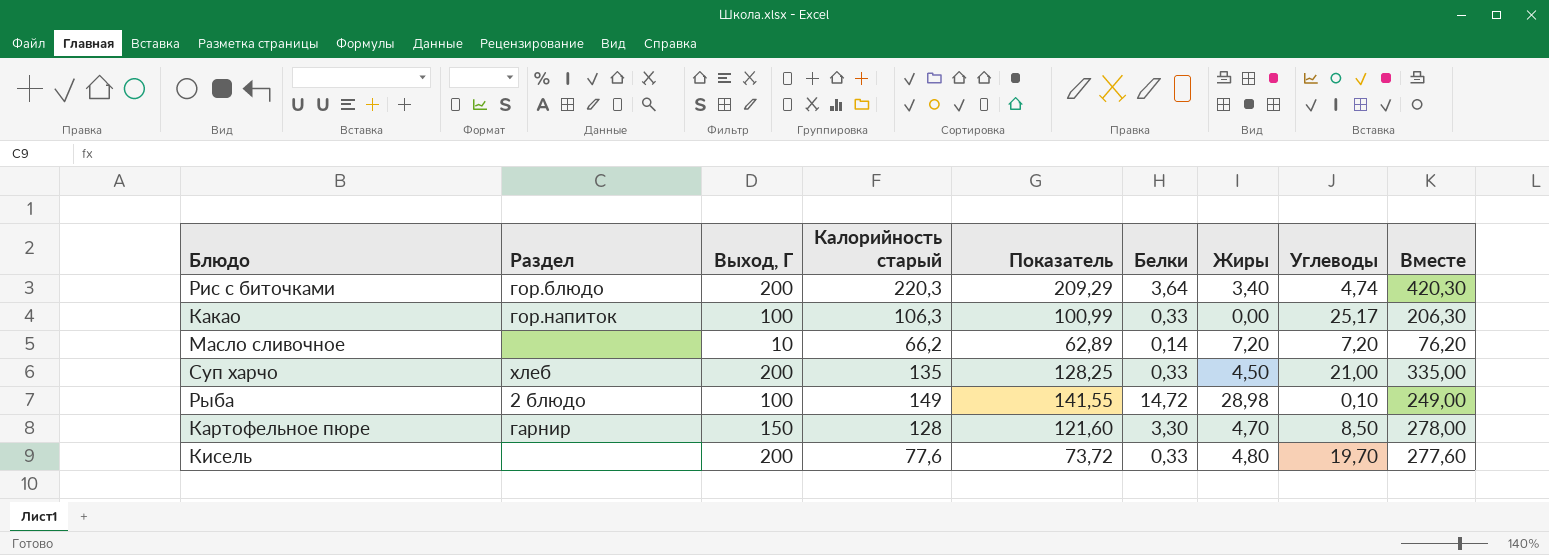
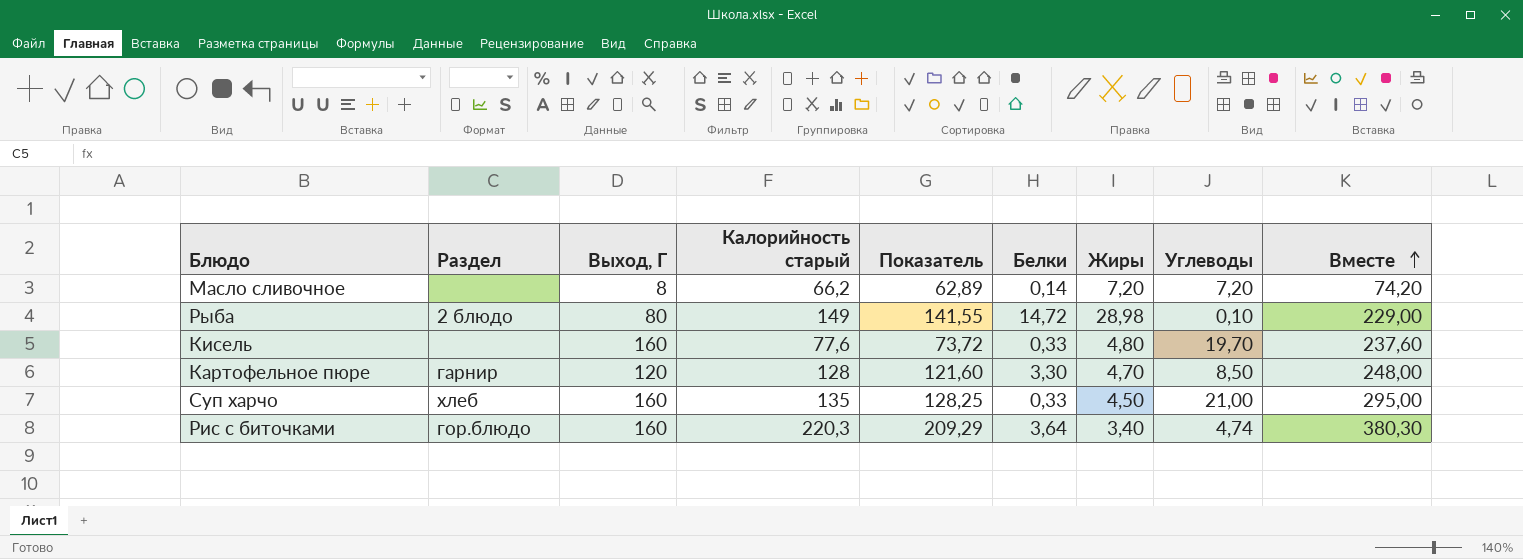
row order: none -> Вместе ascending
row Какао: гор.напиток | 100 | 106,3 | 100,99 | 0,33 | 0,00 | 25,17 | 206,30 -> none
Масло сливочное | Выход, Г: 10 -> 8
Масло сливочное | Вместе: 76,20 -> 74,20
Рыба | Выход, Г: 100 -> 80
Рыба | Вместе: 249,00 -> 229,00
Кисель | Выход, Г: 200 -> 160
Кисель | Вместе: 277,60 -> 237,60
Картофельное пюре | Выход, Г: 150 -> 120
Картофельное пюре | Вместе: 278,00 -> 248,00
Суп харчо | Выход, Г: 200 -> 160
Суп харчо | Вместе: 335,00 -> 295,00
Рис с биточками | Выход, Г: 200 -> 160
Рис с биточками | Вместе: 420,30 -> 380,30

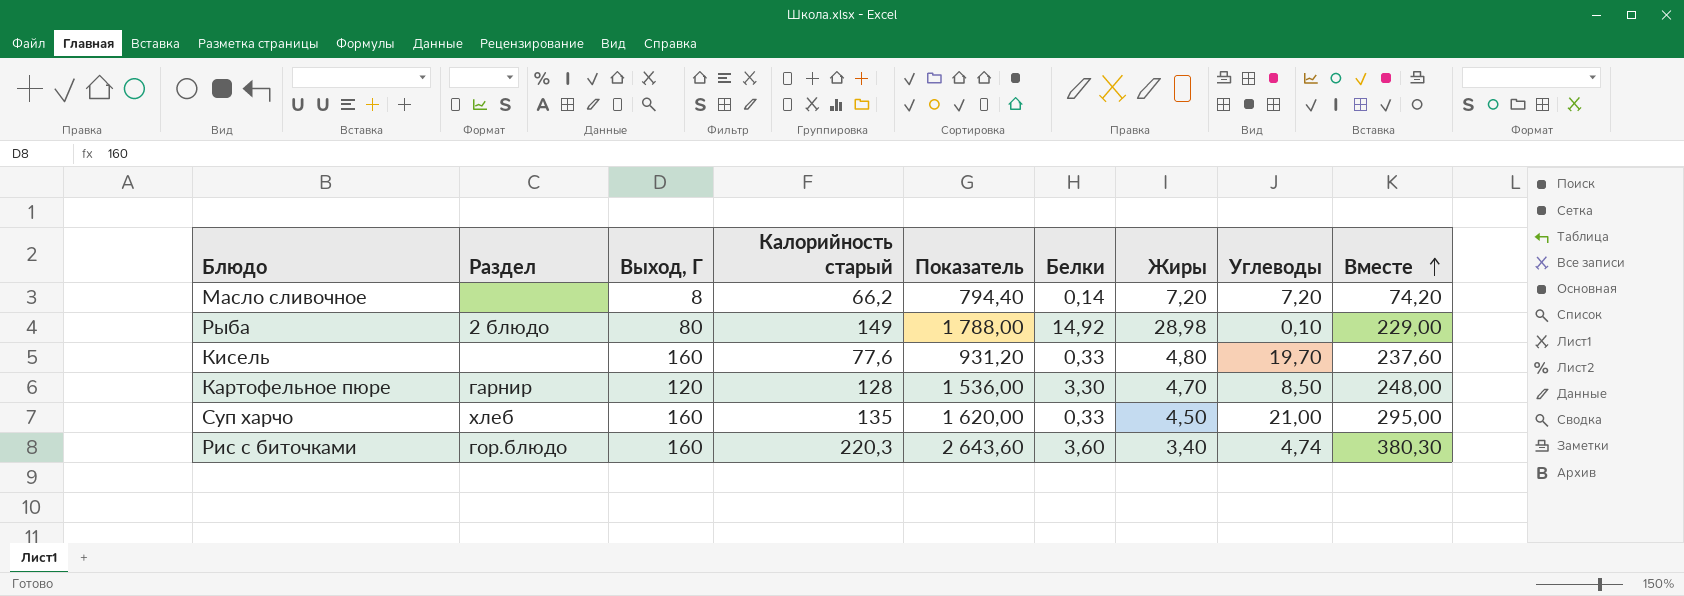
column Показатель | formula: [Калорийность старый] * 0,95 -> [Калорийность старый] * 12
Рыба | Белки: 14,72 -> 14,92
Рис с биточками | Белки: 3,64 -> 3,60

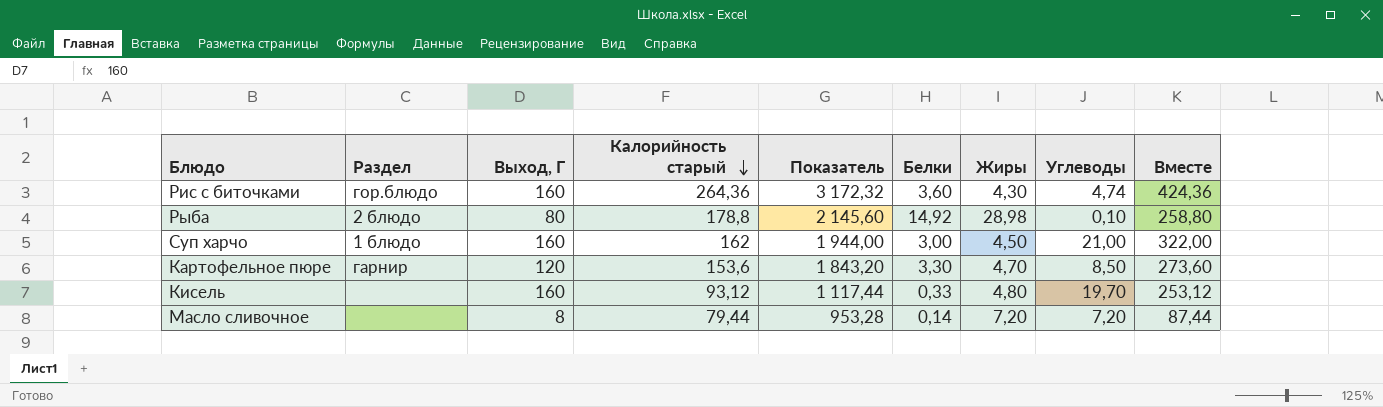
row order: Вместе ascending -> Калорийность старый descending
Рис с биточками | Калорийность старый: 220,3 -> 264,36
Рис с биточками | Показатель: 2 643,60 -> 3 172,32
Рис с биточками | Жиры: 3,40 -> 4,30
Рис с биточками | Вместе: 380,30 -> 424,36
Рыба | Калорийность старый: 149 -> 178,8
Рыба | Показатель: 1 788,00 -> 2 145,60
Рыба | Вместе: 229,00 -> 258,80
Суп харчо | Раздел: хлеб -> 1 блюдо
Суп харчо | Калорийность старый: 135 -> 162
Суп харчо | Показатель: 1 620,00 -> 1 944,00
Суп харчо | Белки: 0,33 -> 3,00
Суп харчо | Вместе: 295,00 -> 322,00
Картофельное пюре | Калорийность старый: 128 -> 153,6
Картофельное пюре | Показатель: 1 536,00 -> 1 843,20
Картофельное пюре | Вместе: 248,00 -> 273,60
Кисель | Калорийность старый: 77,6 -> 93,12
Кисель | Показатель: 931,20 -> 1 117,44
Кисель | Вместе: 237,60 -> 253,12
Масло сливочное | Калорийность старый: 66,2 -> 79,44
Масло сливочное | Показатель: 794,40 -> 953,28
Масло сливочное | Вместе: 74,20 -> 87,44

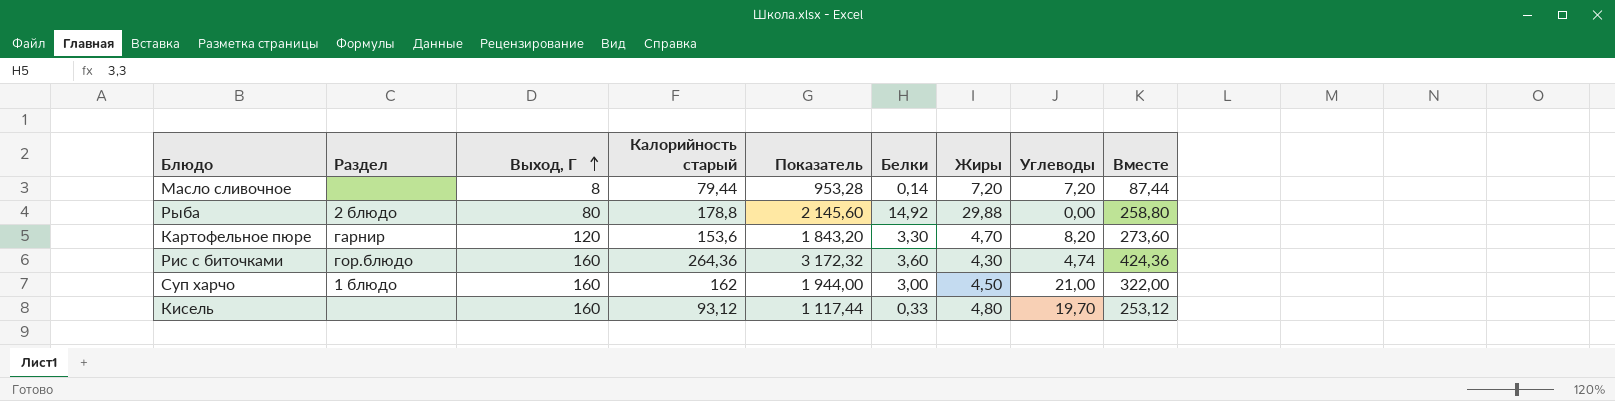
row order: Калорийность старый descending -> Выход, Г ascending
Рыба | Жиры: 28,98 -> 29,88
Рыба | Углеводы: 0,10 -> 0,00
Картофельное пюре | Углеводы: 8,50 -> 8,20

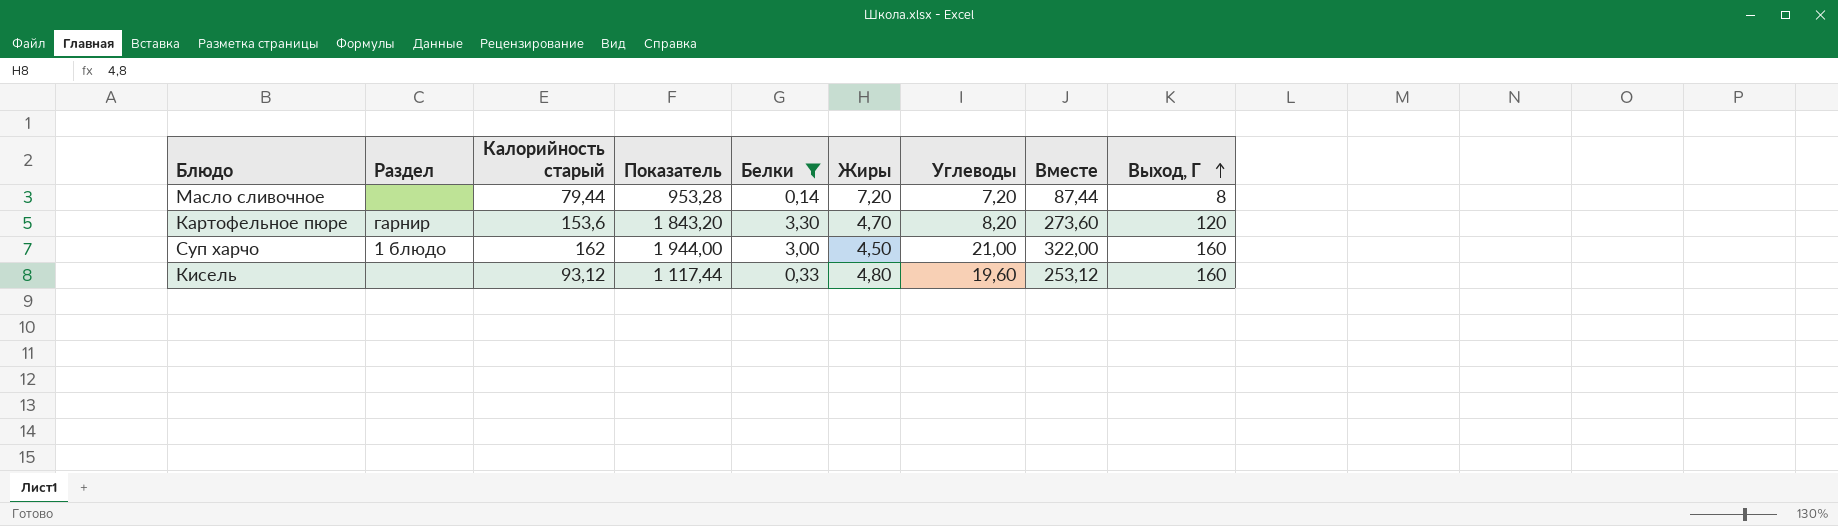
filter: none -> Белки <= 3,30
column Выход, Г | position: 3 -> 9
Кисель | Углеводы: 19,70 -> 19,60

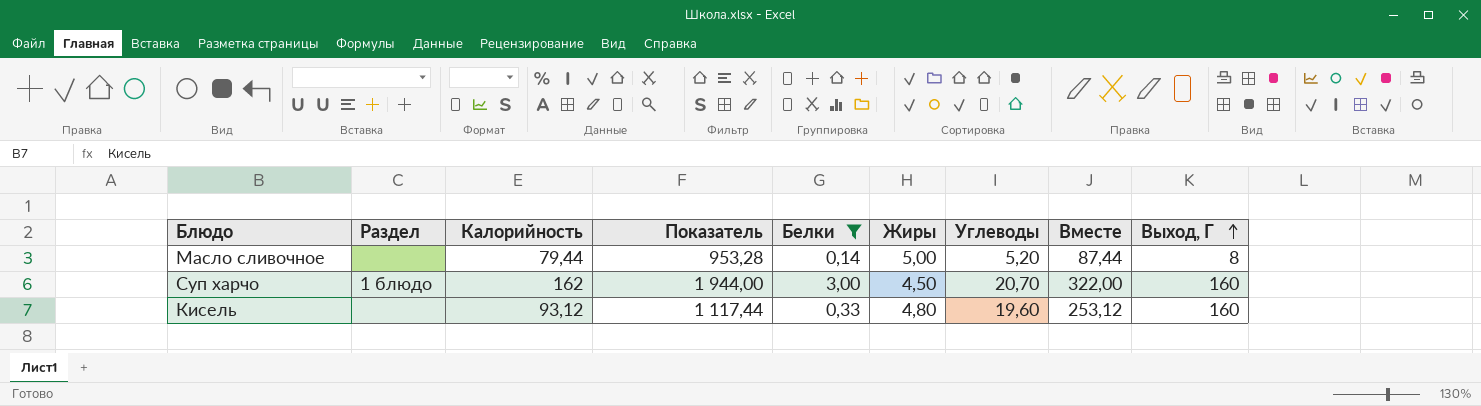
column name: Калорийность старый -> Калорийность
row Картофельное пюре: гарнир | 153,6 | 1 843,20 | 3,30 | 4,70 | 8,20 | 273,60 | 120 -> none
Масло сливочное | Жиры: 7,20 -> 5,00
Масло сливочное | Углеводы: 7,20 -> 5,20
Суп харчо | Углеводы: 21,00 -> 20,70

